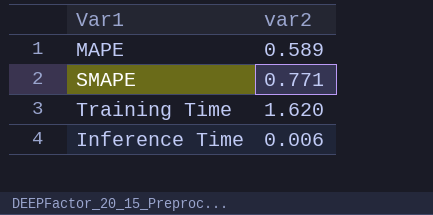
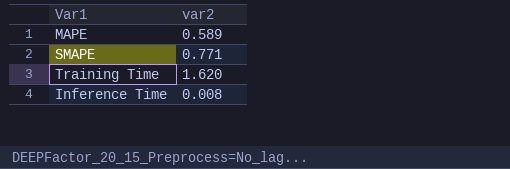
Inference Time | var2: 0.006 -> 0.008

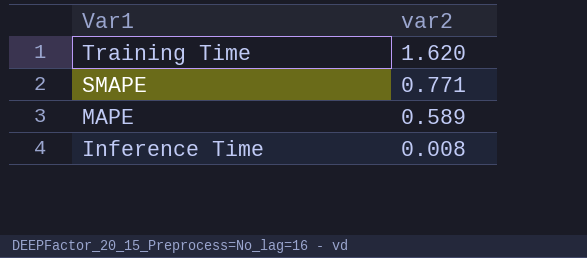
row order: none -> Var1 descending

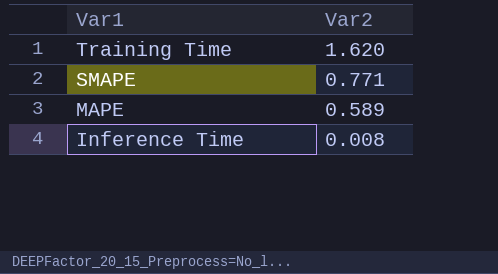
column name: var2 -> Var2

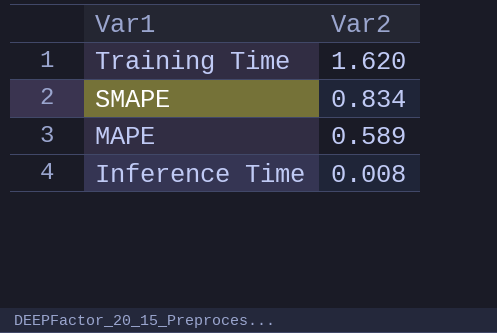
SMAPE | Var2: 0.771 -> 0.834

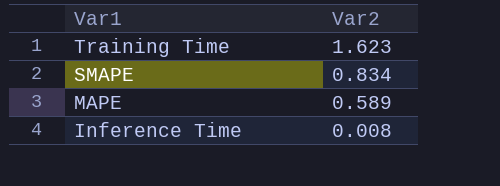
Training Time | Var2: 1.620 -> 1.623

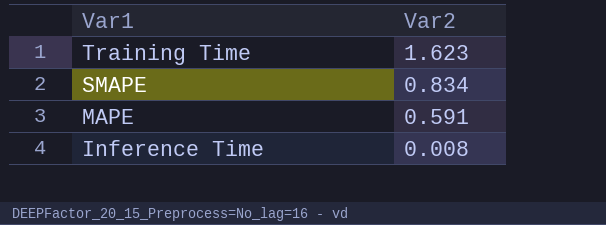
MAPE | Var2: 0.589 -> 0.591

